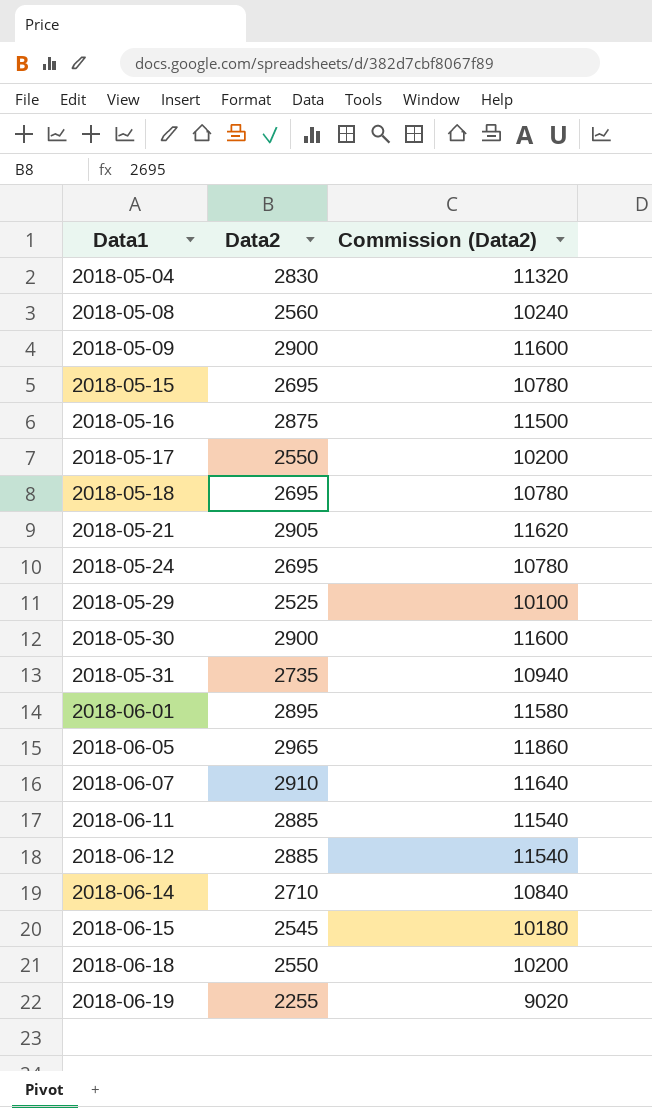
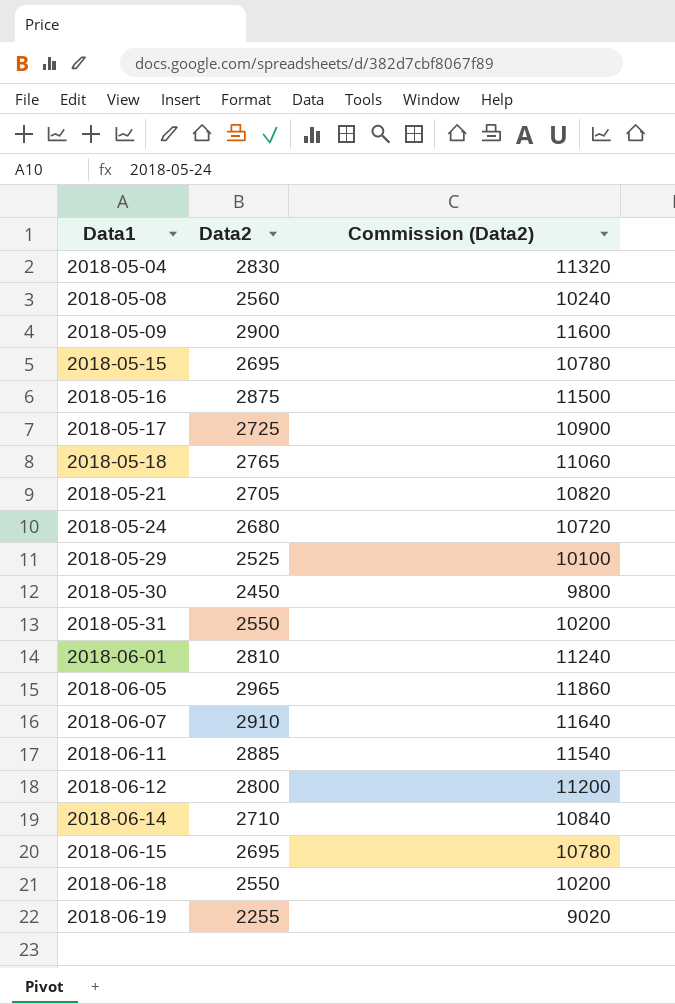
2018-05-17 | Data2: 2550 -> 2725
2018-05-17 | Commission (Data2): 10200 -> 10900
2018-05-18 | Data2: 2695 -> 2765
2018-05-18 | Commission (Data2): 10780 -> 11060
2018-05-21 | Data2: 2905 -> 2705
2018-05-21 | Commission (Data2): 11620 -> 10820
2018-05-24 | Data2: 2695 -> 2680
2018-05-24 | Commission (Data2): 10780 -> 10720
2018-05-30 | Data2: 2900 -> 2450
2018-05-30 | Commission (Data2): 11600 -> 9800
2018-05-31 | Data2: 2735 -> 2550
2018-05-31 | Commission (Data2): 10940 -> 10200
2018-06-01 | Data2: 2895 -> 2810
2018-06-01 | Commission (Data2): 11580 -> 11240
2018-06-12 | Data2: 2885 -> 2800
2018-06-12 | Commission (Data2): 11540 -> 11200
2018-06-15 | Data2: 2545 -> 2695
2018-06-15 | Commission (Data2): 10180 -> 10780

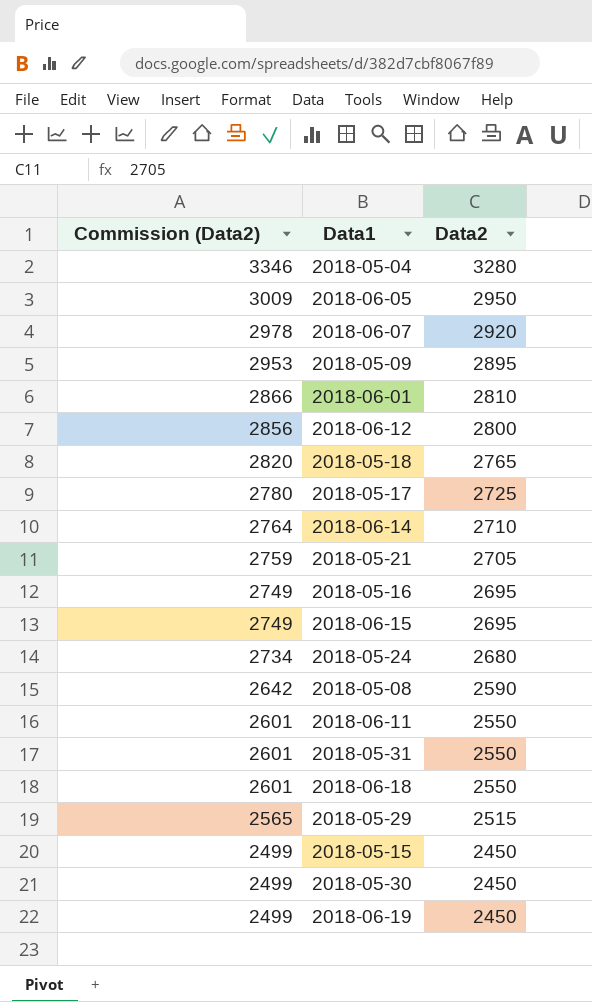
row order: Data1 ascending -> Commission (Data2) descending
column Commission (Data2) | formula: [Data2] * 4 -> [Data2] * 1.02
column Commission (Data2) | position: 3 -> 1
2018-05-04 | Data2: 2830 -> 3280
2018-06-05 | Data2: 2965 -> 2950
2018-06-07 | Data2: 2910 -> 2920
2018-05-09 | Data2: 2900 -> 2895
2018-05-16 | Data2: 2875 -> 2695
2018-05-08 | Data2: 2560 -> 2590
2018-06-11 | Data2: 2885 -> 2550
2018-05-29 | Data2: 2525 -> 2515
2018-05-15 | Data2: 2695 -> 2450
2018-06-19 | Data2: 2255 -> 2450

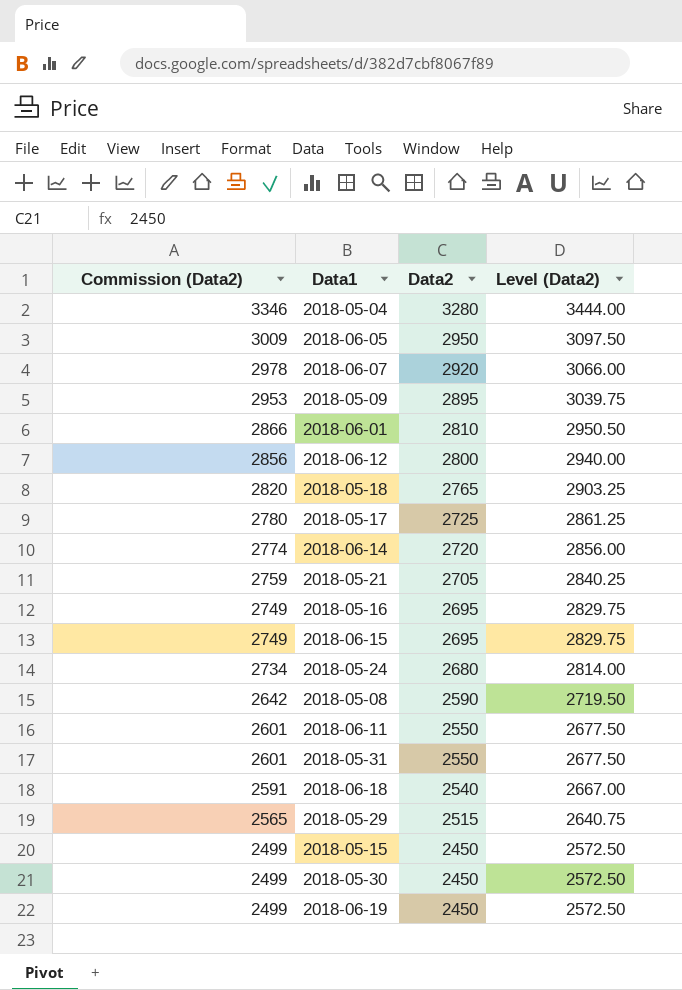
column Level (Data2) | formula: none -> [Data2] * 1.05
2018-06-14 | Commission (Data2): 2764 -> 2774
2018-06-14 | Data2: 2710 -> 2720
2018-06-18 | Commission (Data2): 2601 -> 2591
2018-06-18 | Data2: 2550 -> 2540

